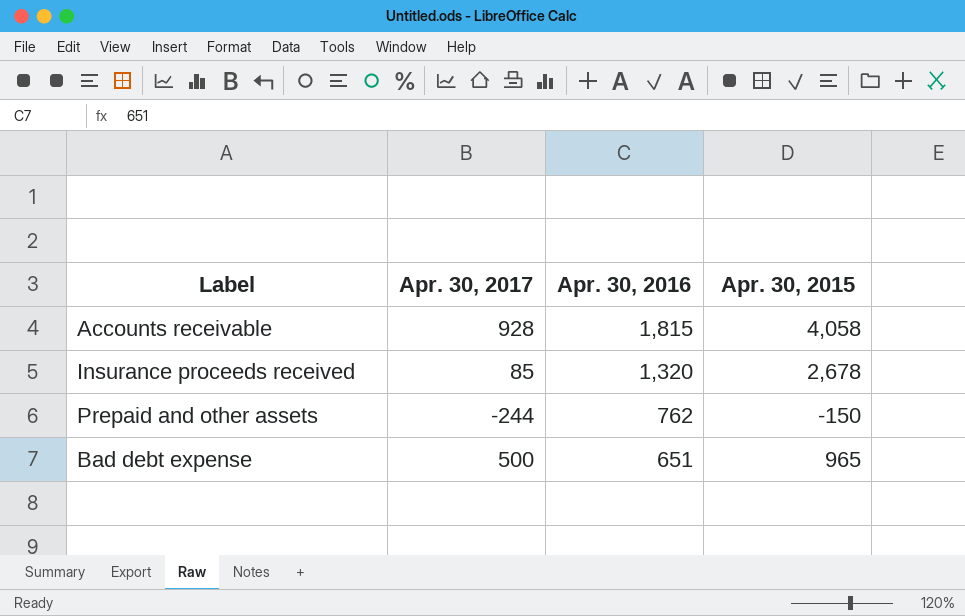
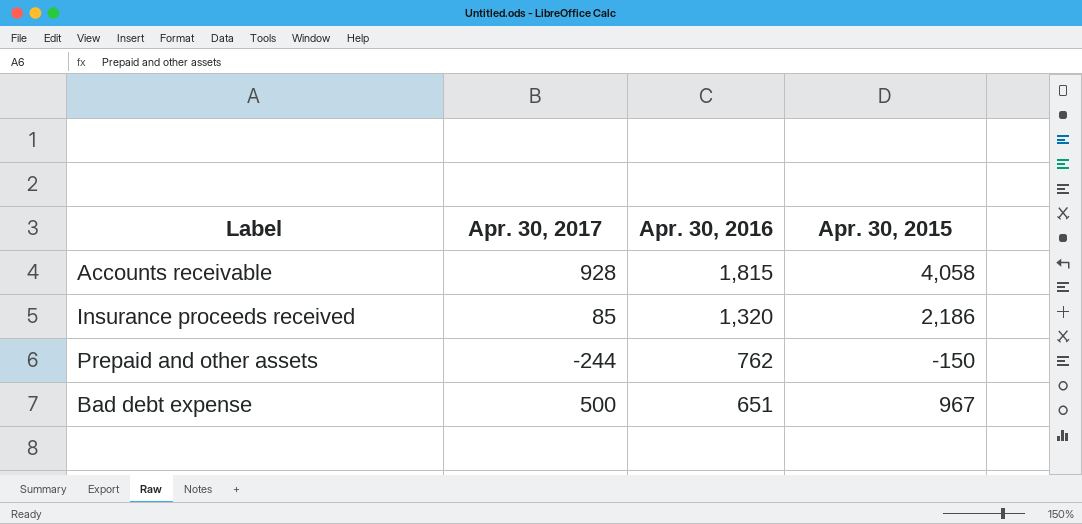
Insurance proceeds received | Apr. 30, 2015: 2,678 -> 2,186
Bad debt expense | Apr. 30, 2015: 965 -> 967

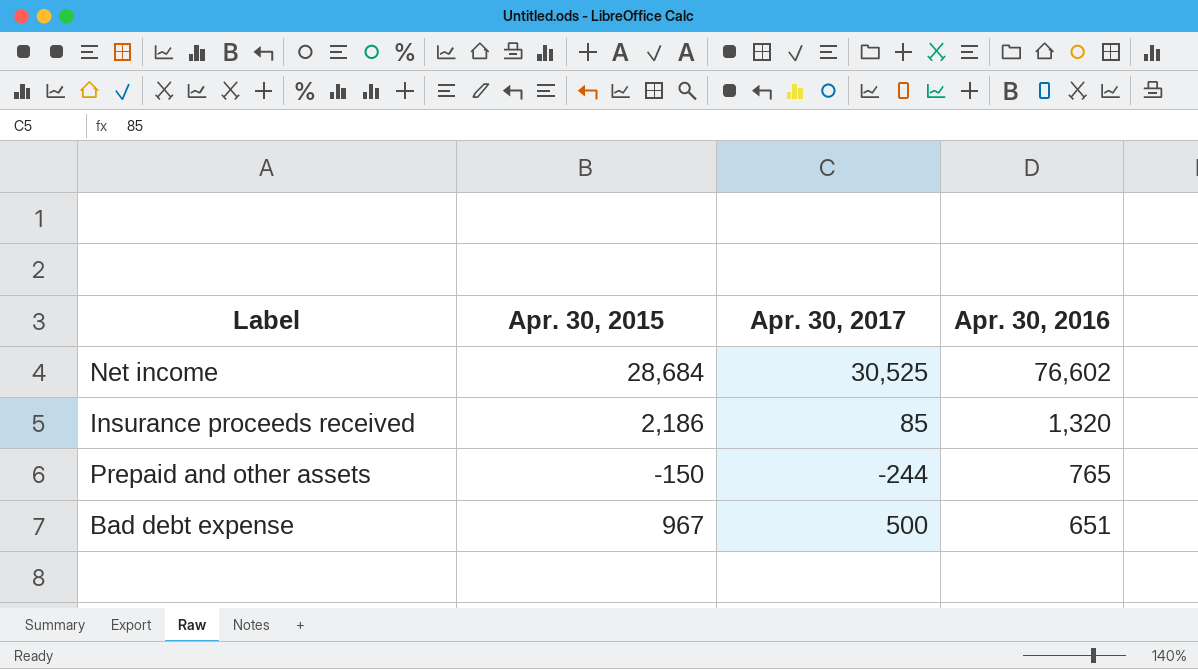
column Apr. 30, 2015 | position: 4 -> 2
row Accounts receivable: 928 | 1,815 | 4,058 -> none
row Net income: none -> 28,684 | 30,525 | 76,602
Prepaid and other assets | Apr. 30, 2016: 762 -> 765

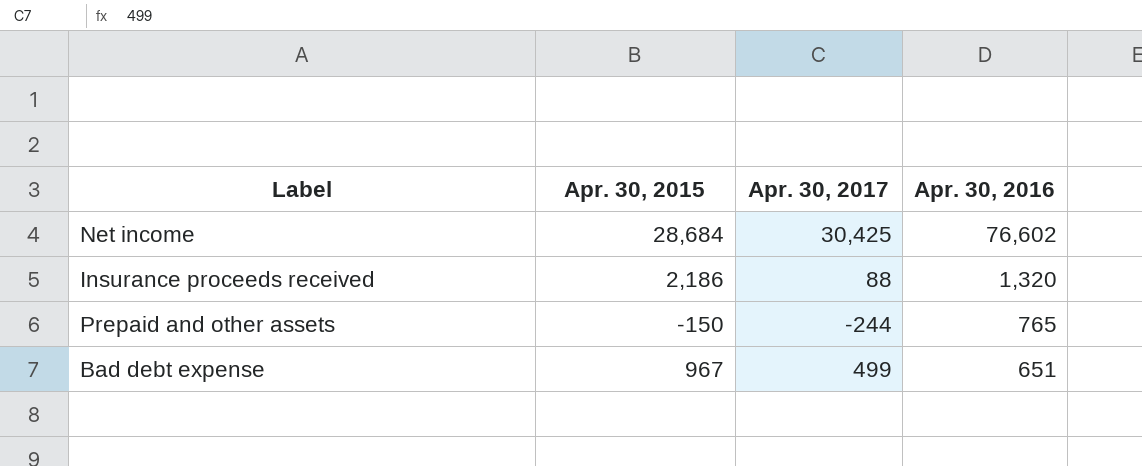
Net income | Apr. 30, 2017: 30,525 -> 30,425
Insurance proceeds received | Apr. 30, 2017: 85 -> 88
Bad debt expense | Apr. 30, 2017: 500 -> 499

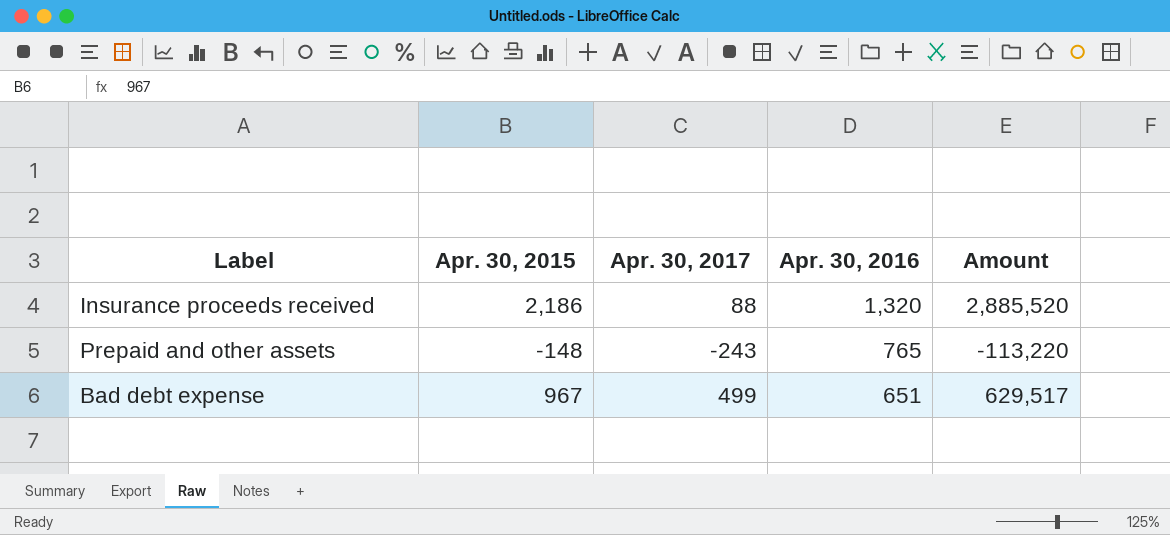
column Amount | formula: none -> [Apr. 30, 2015] * [Apr. 30, 2016]
row Net income: 28,684 | 30,425 | 76,602 -> none
Prepaid and other assets | Apr. 30, 2015: -150 -> -148
Prepaid and other assets | Apr. 30, 2017: -244 -> -243

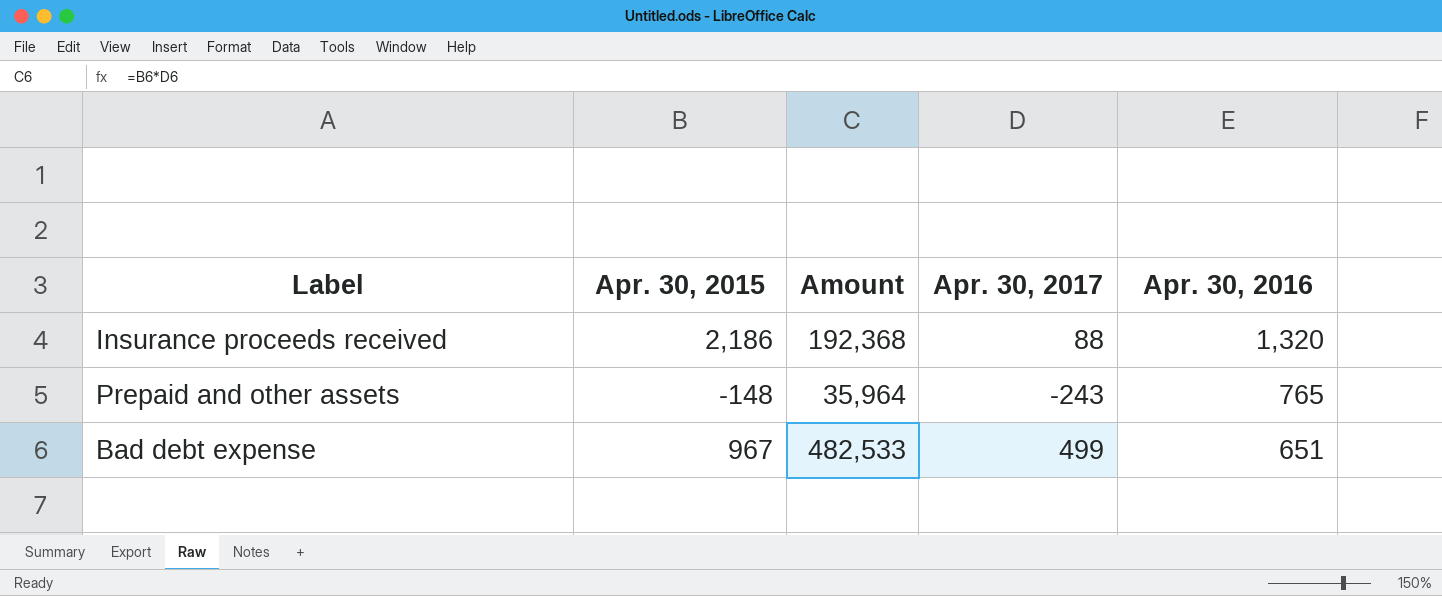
column Amount | formula: [Apr. 30, 2015] * [Apr. 30, 2016] -> [Apr. 30, 2015] * [Apr. 30, 2017]
column Amount | position: 5 -> 3

